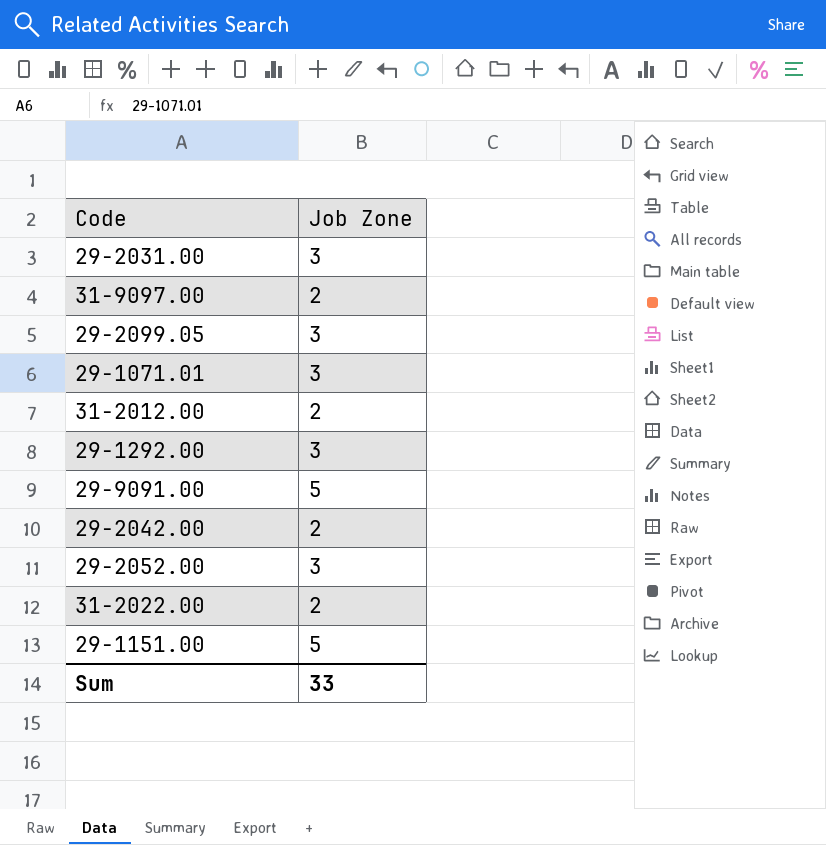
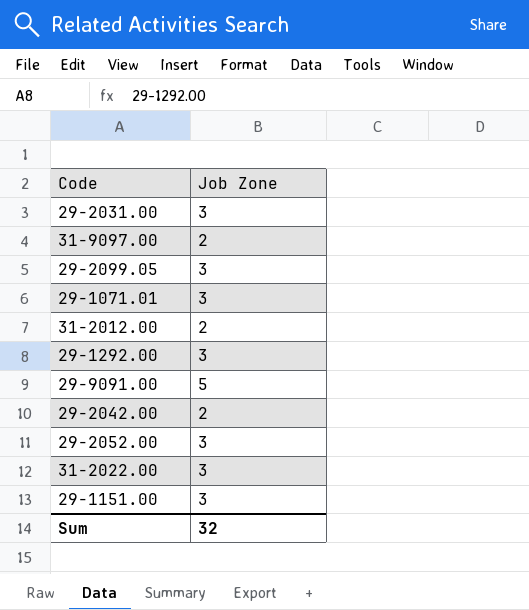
31-2022.00 | Job Zone: 2 -> 3
29-1151.00 | Job Zone: 5 -> 3
Sum | Job Zone: 33 -> 32

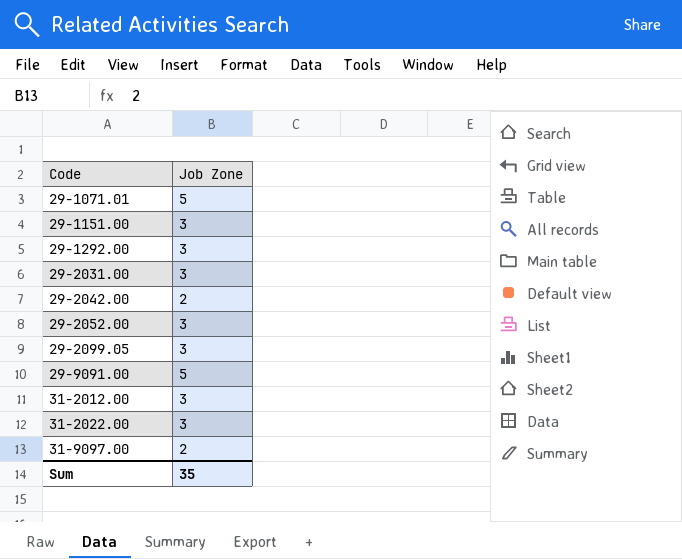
row order: none -> Code ascending
29-1071.01 | Job Zone: 3 -> 5
31-2012.00 | Job Zone: 2 -> 3
Sum | Job Zone: 32 -> 35

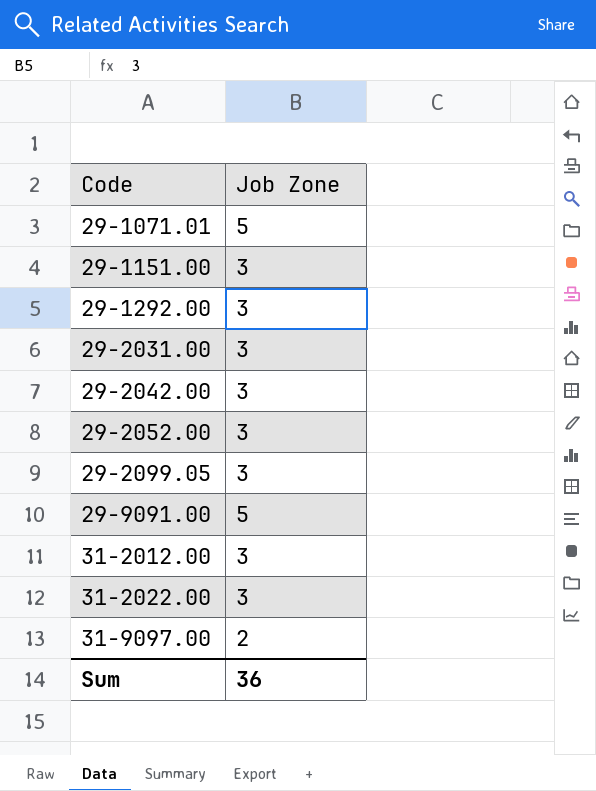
29-2042.00 | Job Zone: 2 -> 3
Sum | Job Zone: 35 -> 36

